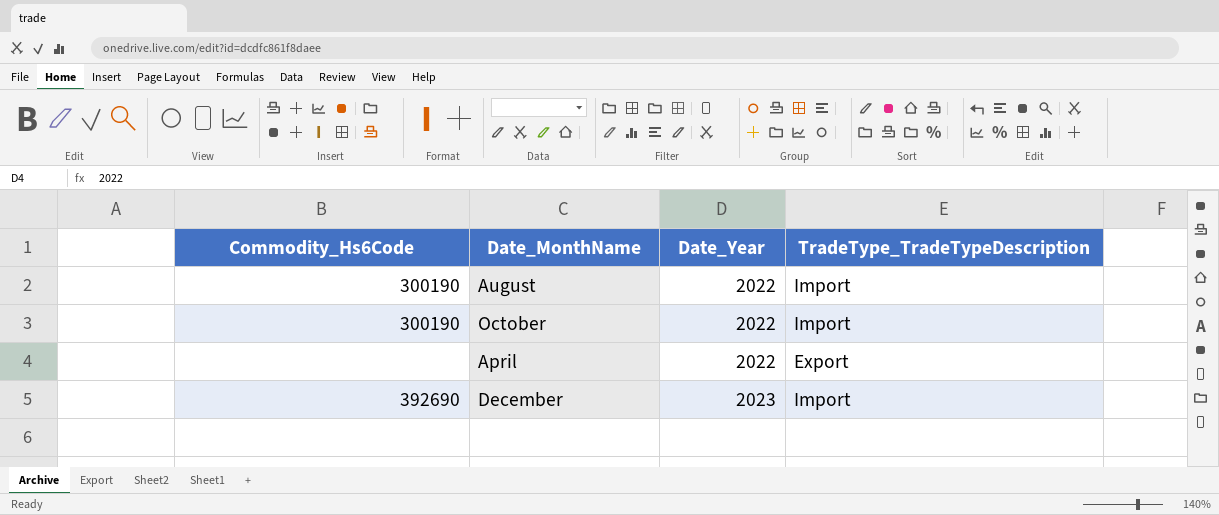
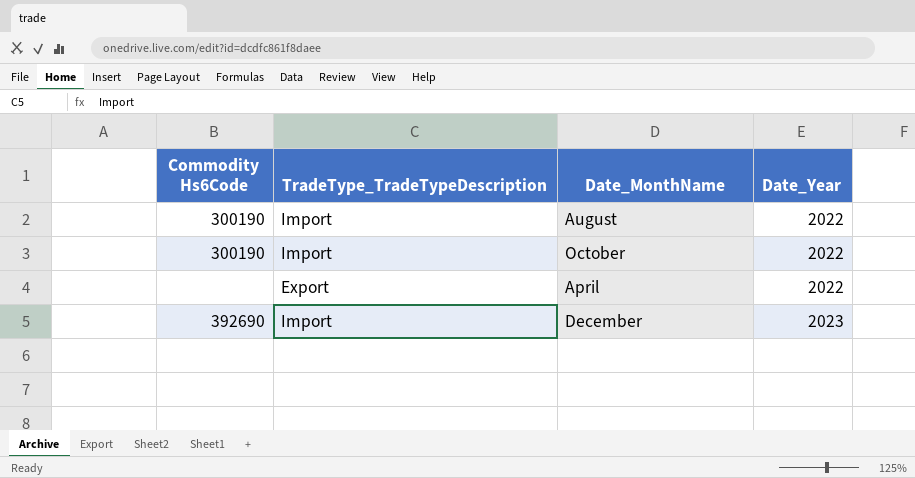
column name: Commodity_Hs6Code -> Commodity Hs6Code
column TradeType_TradeTypeDescription | position: 4 -> 2

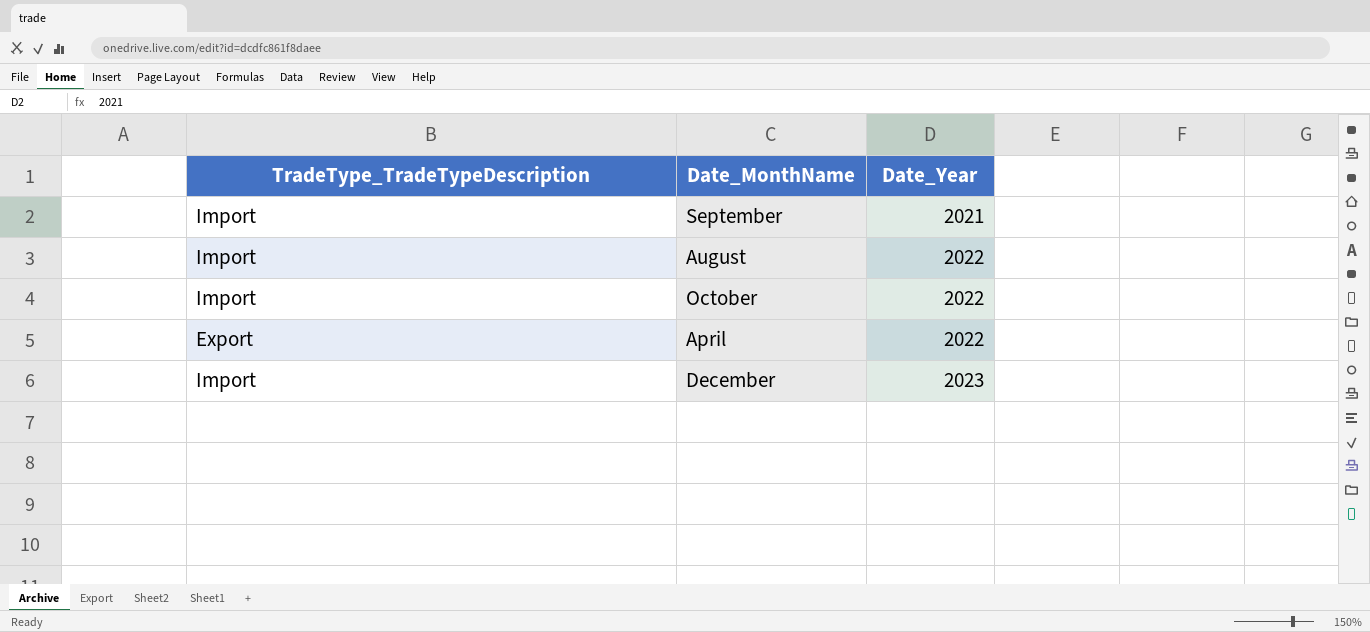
column Commodity Hs6Code | position: 1 -> none
row September: none -> Import | 2021

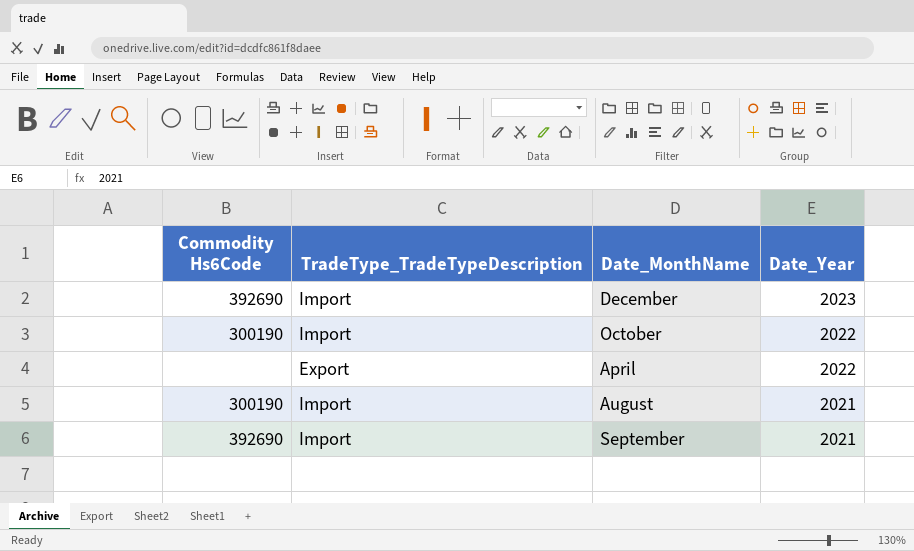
row order: Date_Year ascending -> Date_Year descending
column Commodity Hs6Code | position: none -> 1
August | Date_Year: 2022 -> 2021

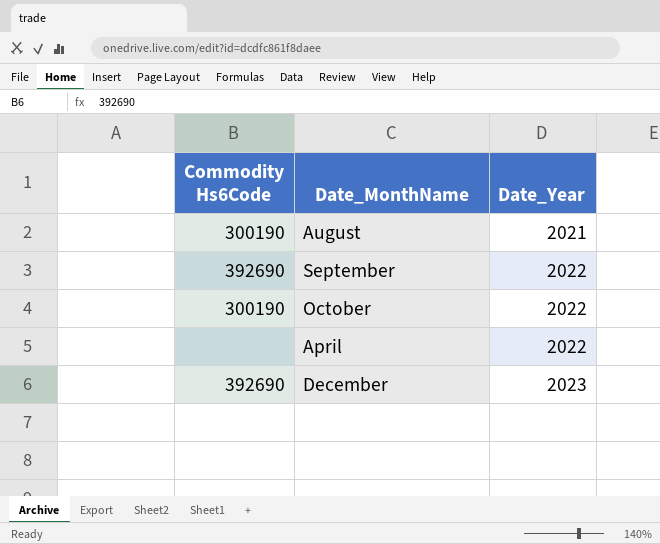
row order: Date_Year descending -> Date_Year ascending
column TradeType_TradeTypeDescription | position: 2 -> none
September | Date_Year: 2021 -> 2022

